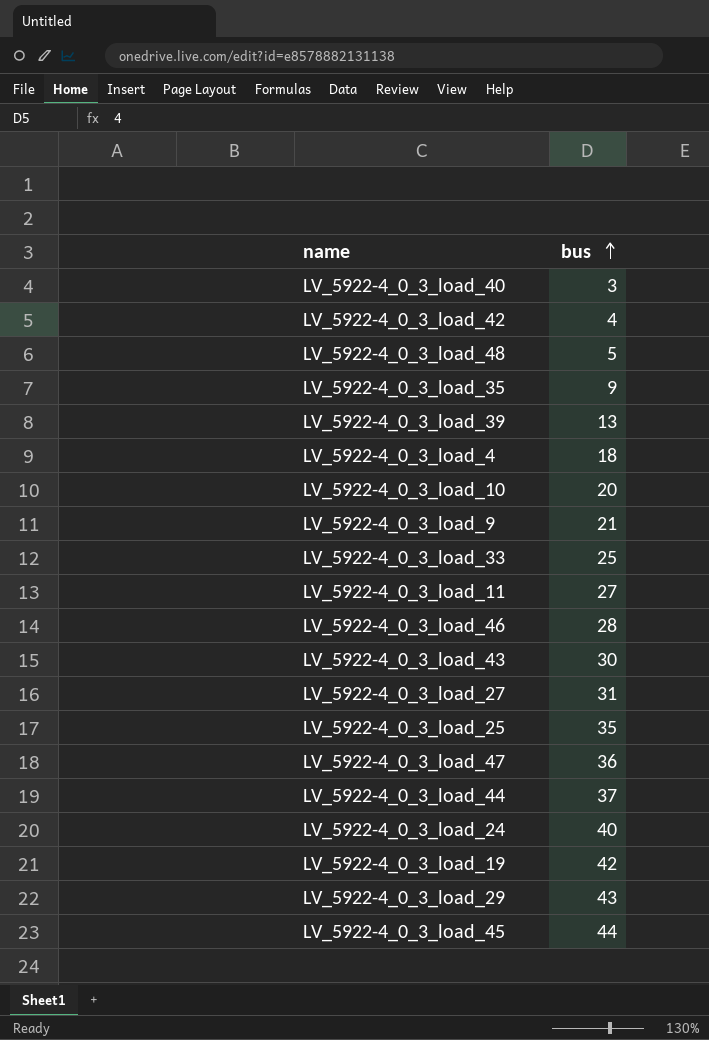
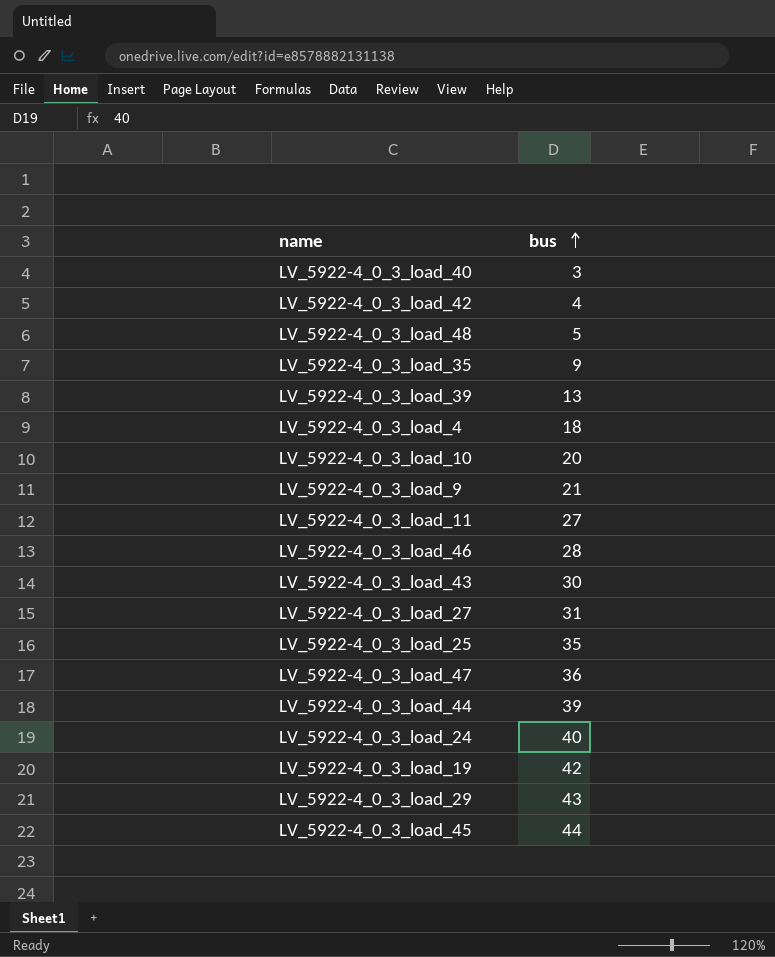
row LV_5922-4_0_3_load_33: 25 -> none
LV_5922-4_0_3_load_44 | bus: 37 -> 39

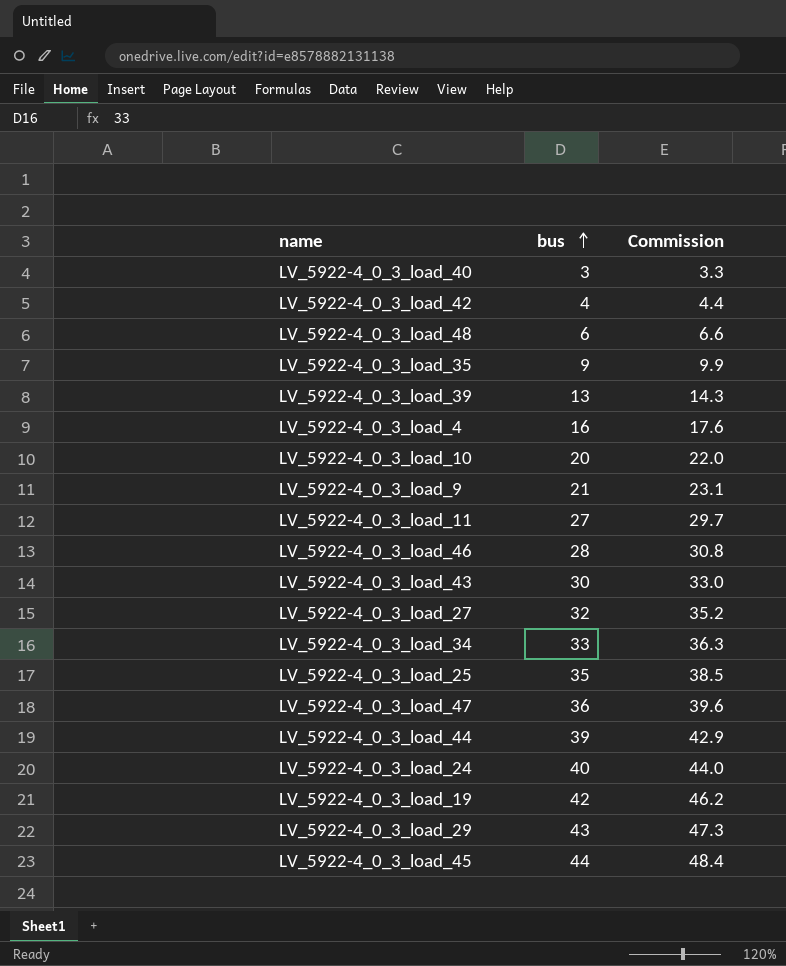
column Commission | formula: none -> [bus] * 1.1
LV_5922-4_0_3_load_48 | bus: 5 -> 6
LV_5922-4_0_3_load_4 | bus: 18 -> 16
LV_5922-4_0_3_load_27 | bus: 31 -> 32
row LV_5922-4_0_3_load_34: none -> 33 | 36.3

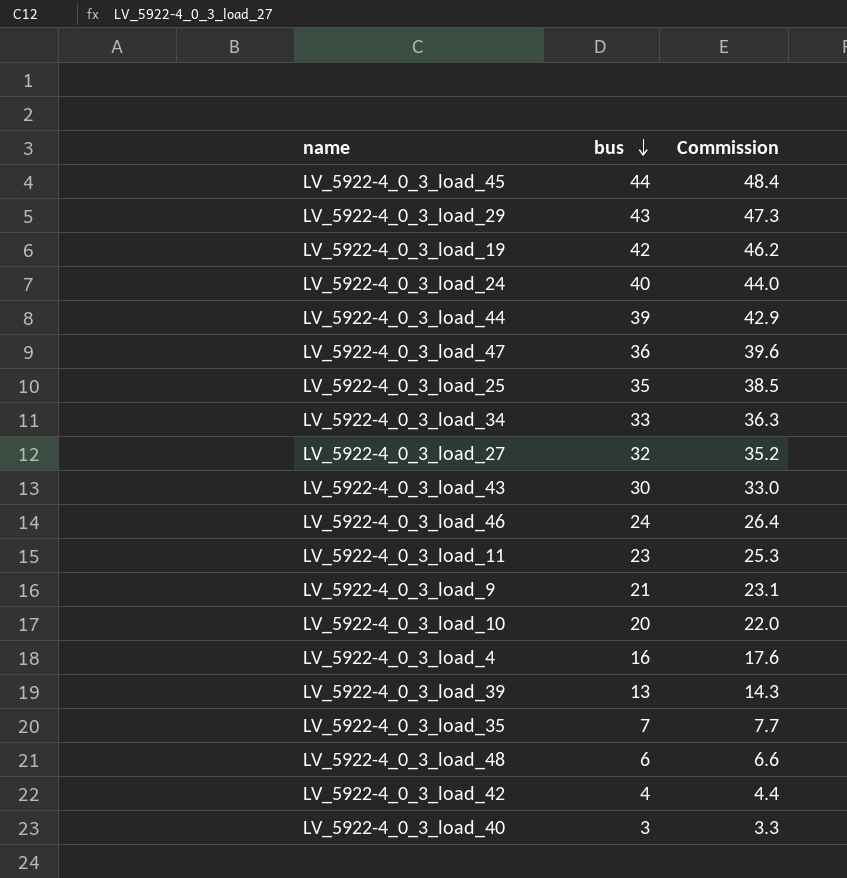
row order: bus ascending -> bus descending
LV_5922-4_0_3_load_46 | bus: 28 -> 24
LV_5922-4_0_3_load_46 | Commission: 30.8 -> 26.4
LV_5922-4_0_3_load_11 | bus: 27 -> 23
LV_5922-4_0_3_load_11 | Commission: 29.7 -> 25.3
LV_5922-4_0_3_load_35 | bus: 9 -> 7
LV_5922-4_0_3_load_35 | Commission: 9.9 -> 7.7

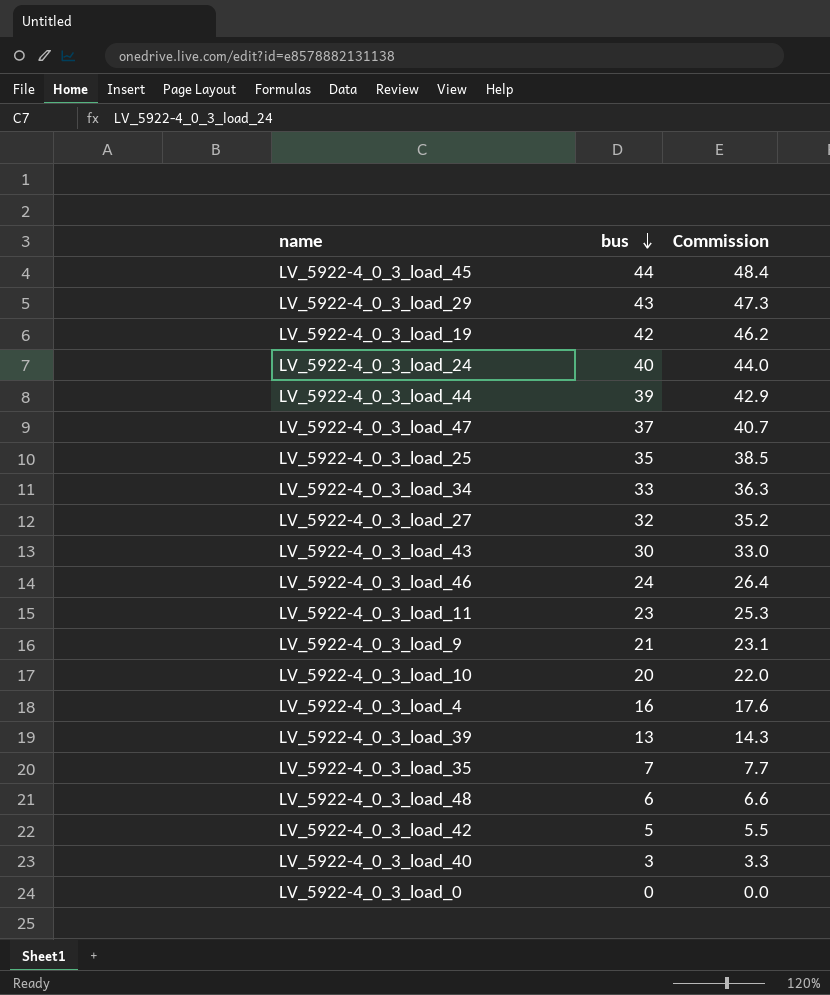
LV_5922-4_0_3_load_47 | bus: 36 -> 37
LV_5922-4_0_3_load_47 | Commission: 39.6 -> 40.7
LV_5922-4_0_3_load_42 | bus: 4 -> 5
LV_5922-4_0_3_load_42 | Commission: 4.4 -> 5.5
row LV_5922-4_0_3_load_0: none -> 0 | 0.0

